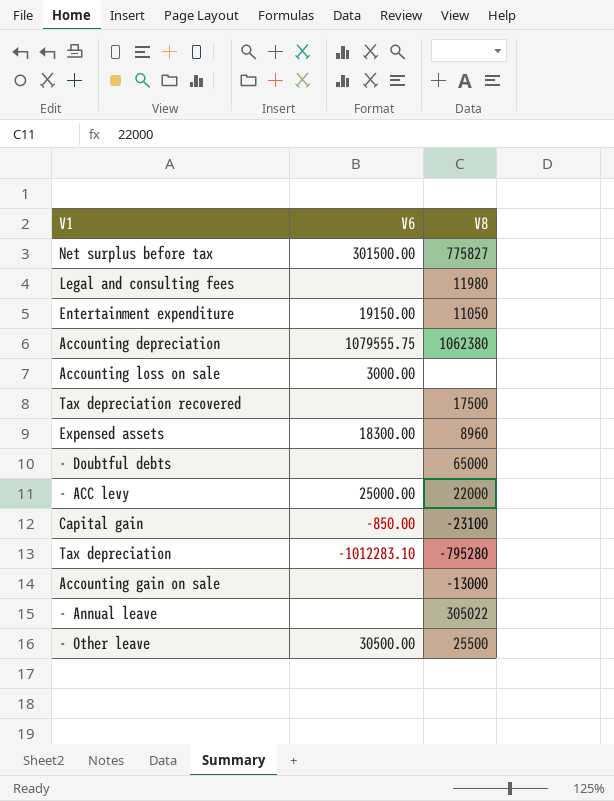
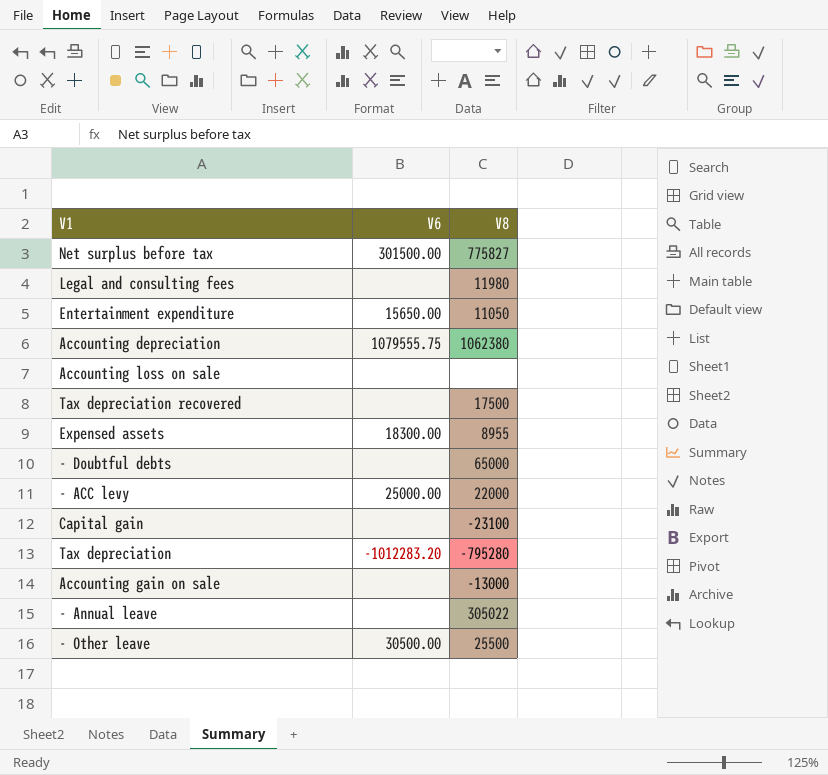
Entertainment expenditure | V6: 19150.00 -> 15650.00
Accounting loss on sale | V6: 3000.00 -> none
Expensed assets | V8: 8960 -> 8955
Capital gain | V6: -850.00 -> none
Tax depreciation | V6: -1012283.10 -> -1012283.20

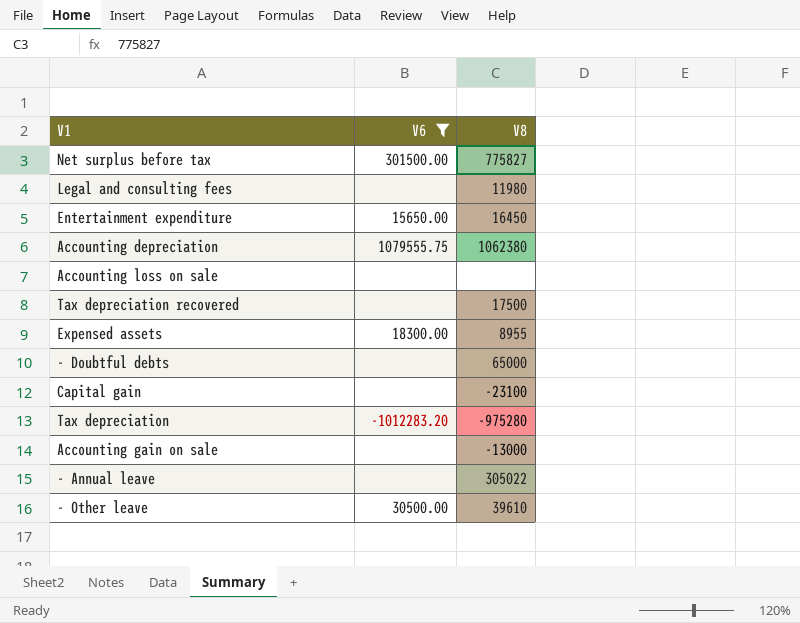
filter: none -> V6 != 25000.00
Entertainment expenditure | V8: 11050 -> 16450
Tax depreciation | V8: -795280 -> -975280
- Other leave | V8: 25500 -> 39610

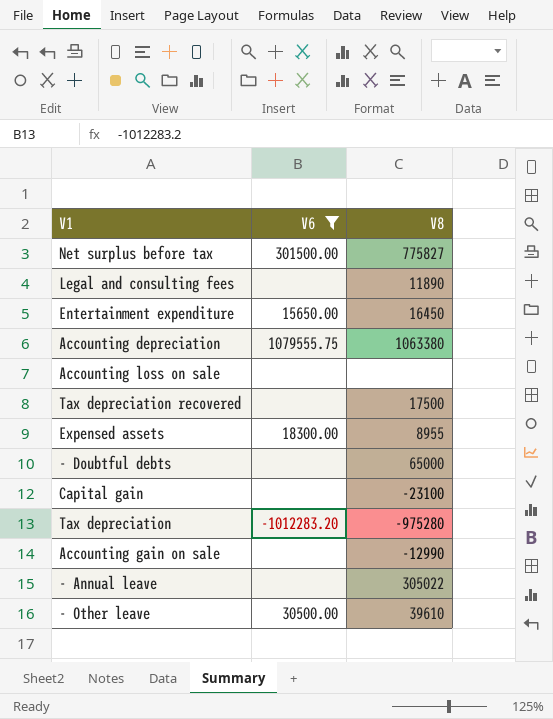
Legal and consulting fees | V8: 11980 -> 11890
Accounting depreciation | V8: 1062380 -> 1063380
Accounting gain on sale | V8: -13000 -> -12990

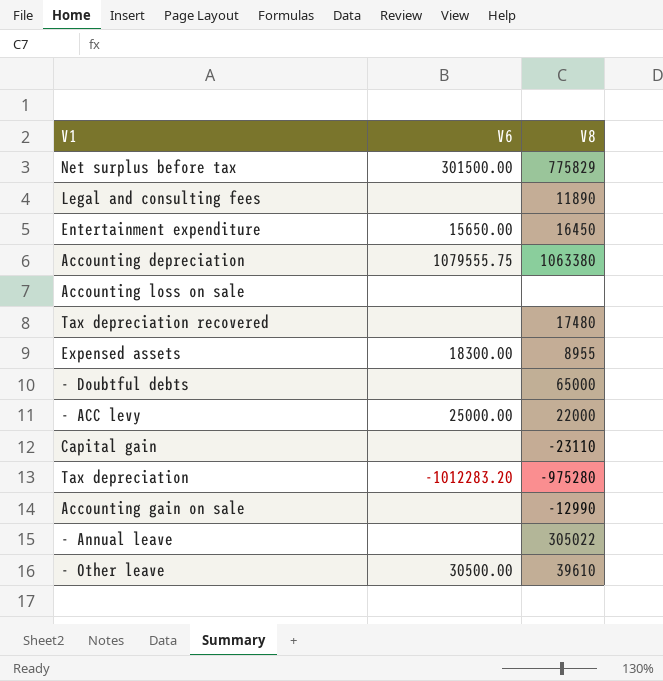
filter: V6 != 25000.00 -> none
Net surplus before tax | V8: 775827 -> 775829
Tax depreciation recovered | V8: 17500 -> 17480
Capital gain | V8: -23100 -> -23110

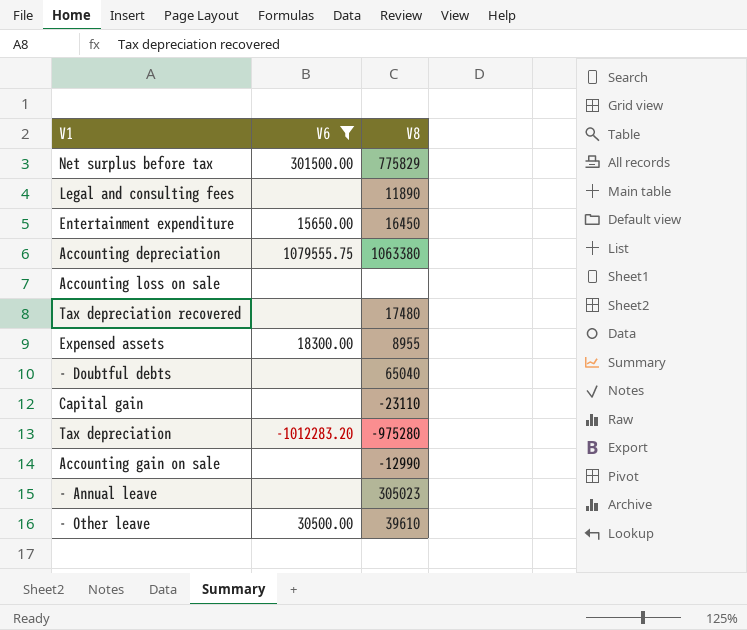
filter: none -> V6 != 25000.00
- Doubtful debts | V8: 65000 -> 65040
- Annual leave | V8: 305022 -> 305023

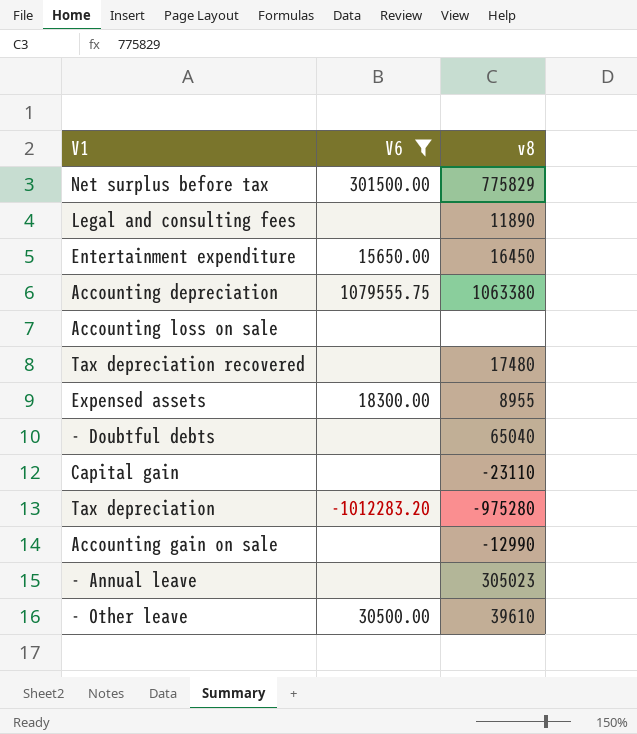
column name: V8 -> v8

